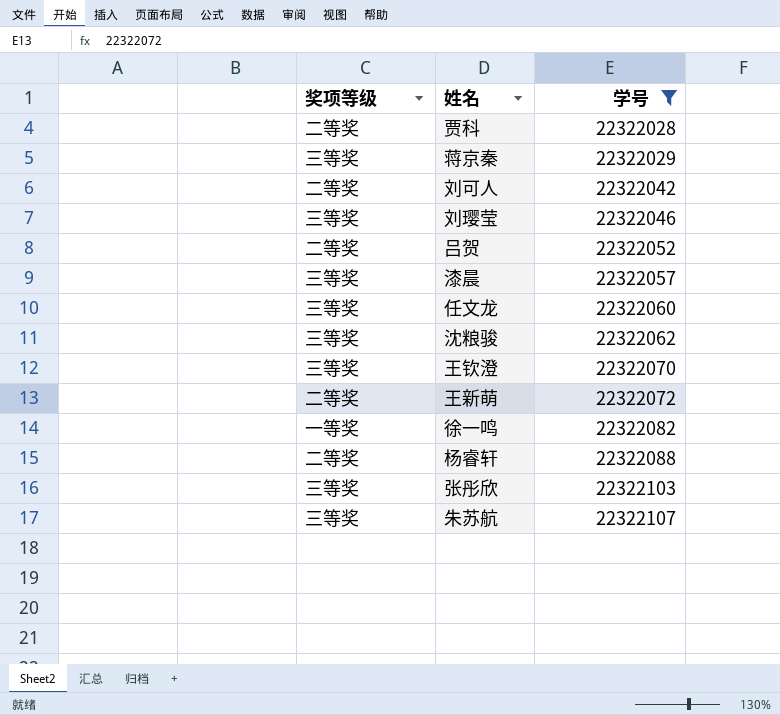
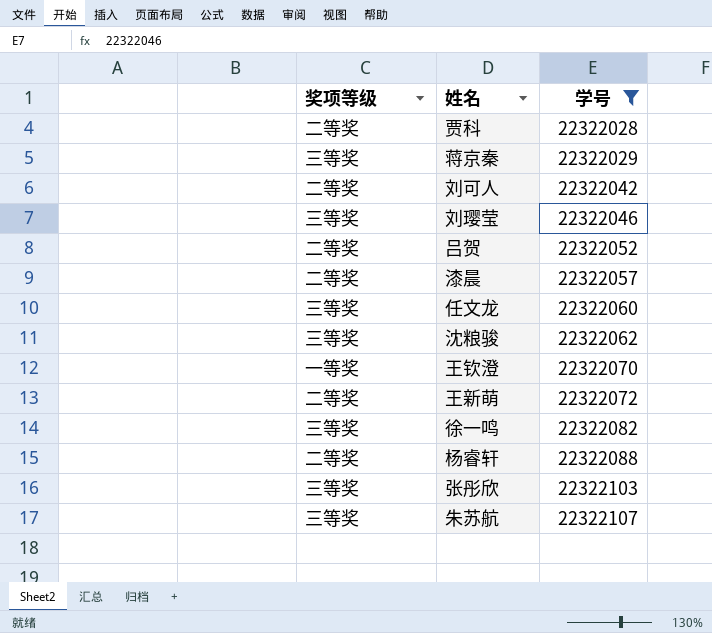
漆晨 | 奖项等级: 三等奖 -> 二等奖
王钦澄 | 奖项等级: 三等奖 -> 一等奖
徐一鸣 | 奖项等级: 一等奖 -> 三等奖

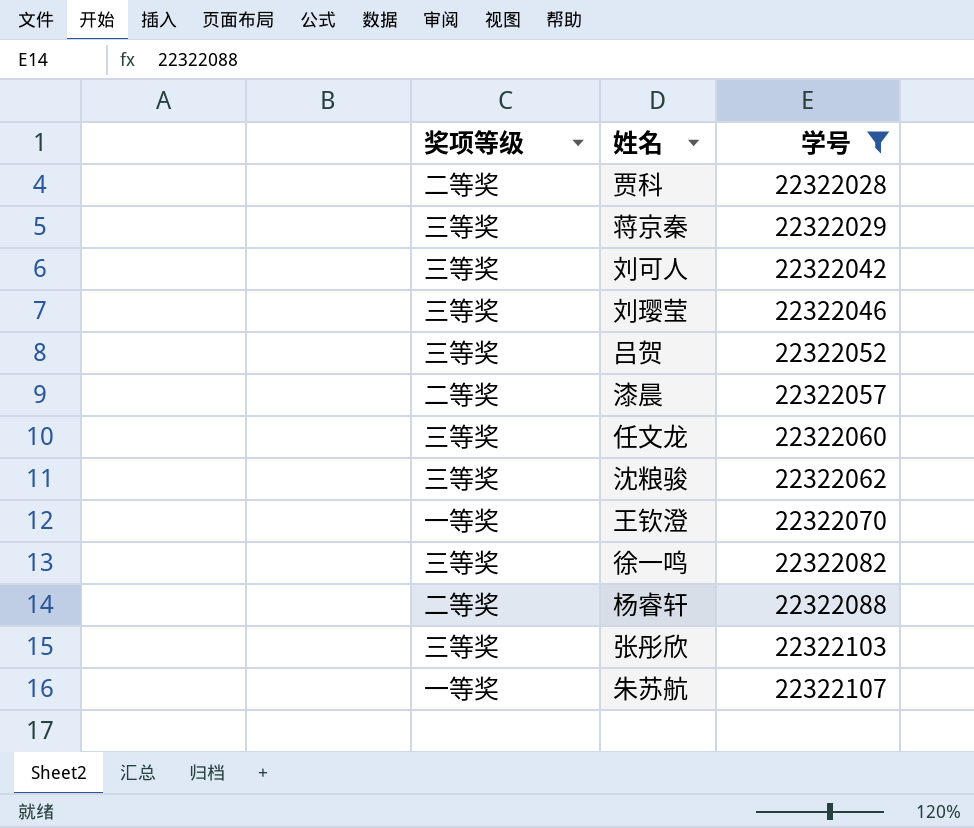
row 王新萌: 二等奖 | 22322072 -> none
刘可人 | 奖项等级: 二等奖 -> 三等奖
吕贺 | 奖项等级: 二等奖 -> 三等奖
朱苏航 | 奖项等级: 三等奖 -> 一等奖

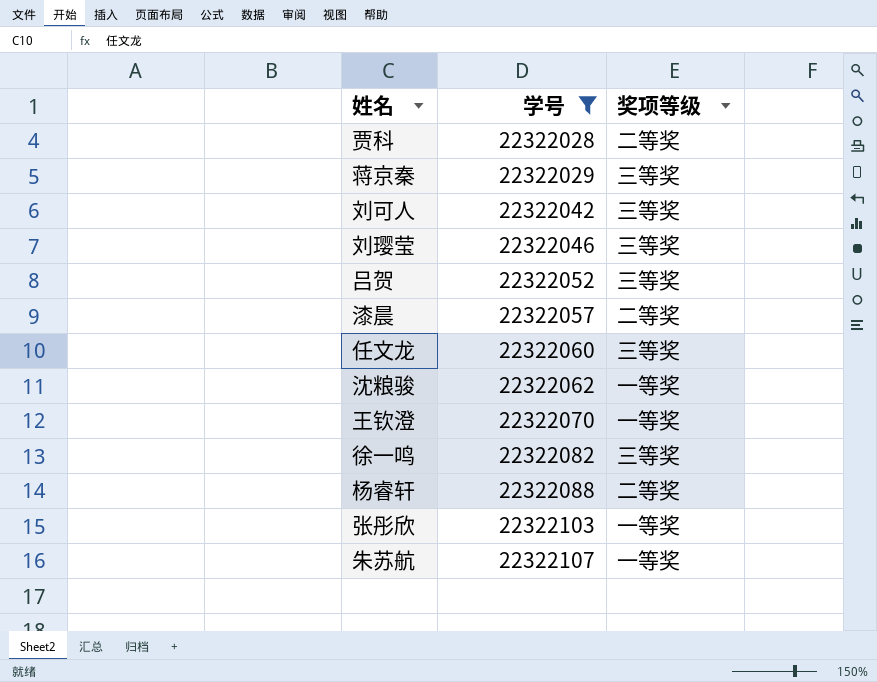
column 奖项等级 | position: 1 -> 3
沈粮骏 | 奖项等级: 三等奖 -> 一等奖
张彤欣 | 奖项等级: 三等奖 -> 一等奖

